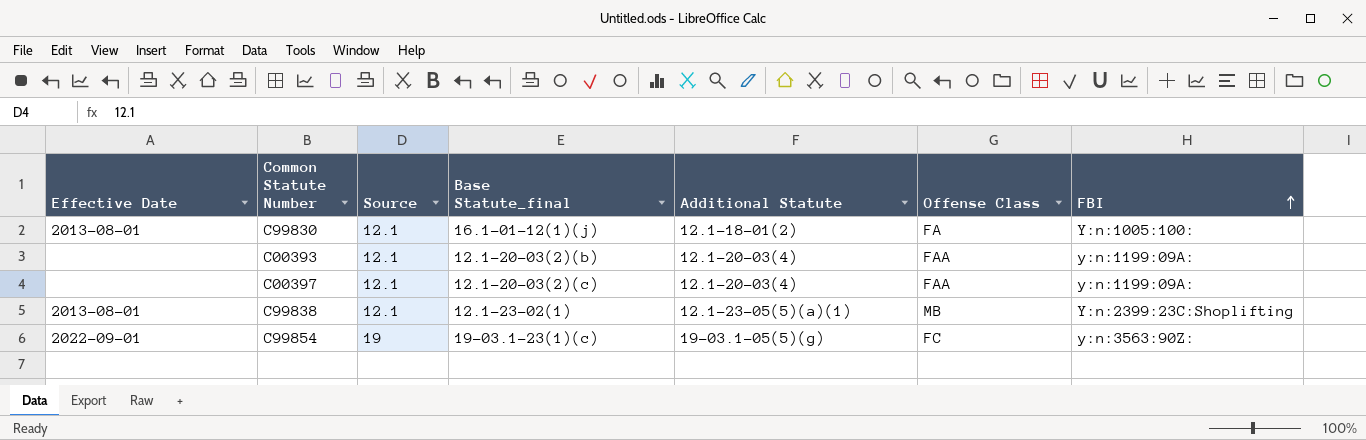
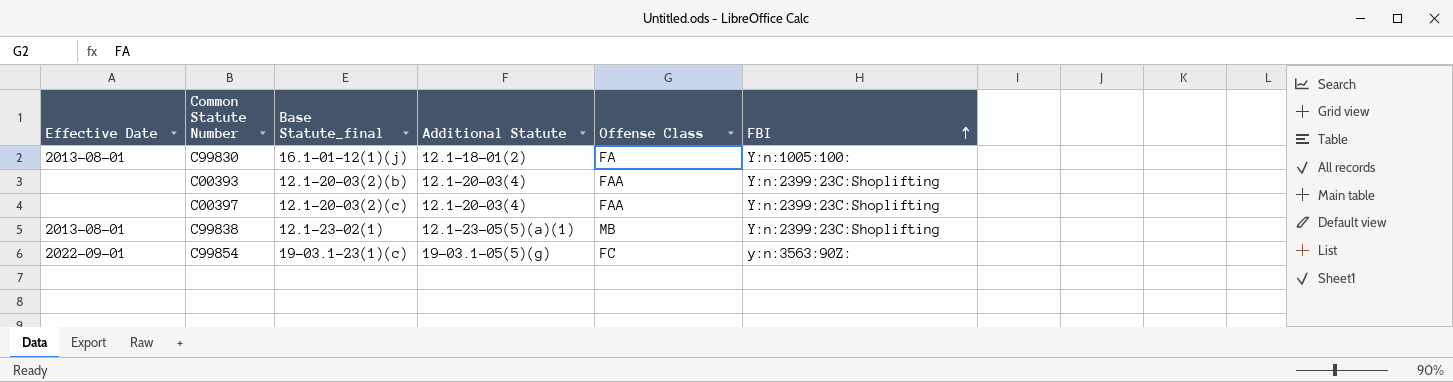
column Source | position: 3 -> none
C00393 | FBI: y:n:1199:09A: -> Y:n:2399:23C:Shoplifting
C00397 | FBI: y:n:1199:09A: -> Y:n:2399:23C:Shoplifting

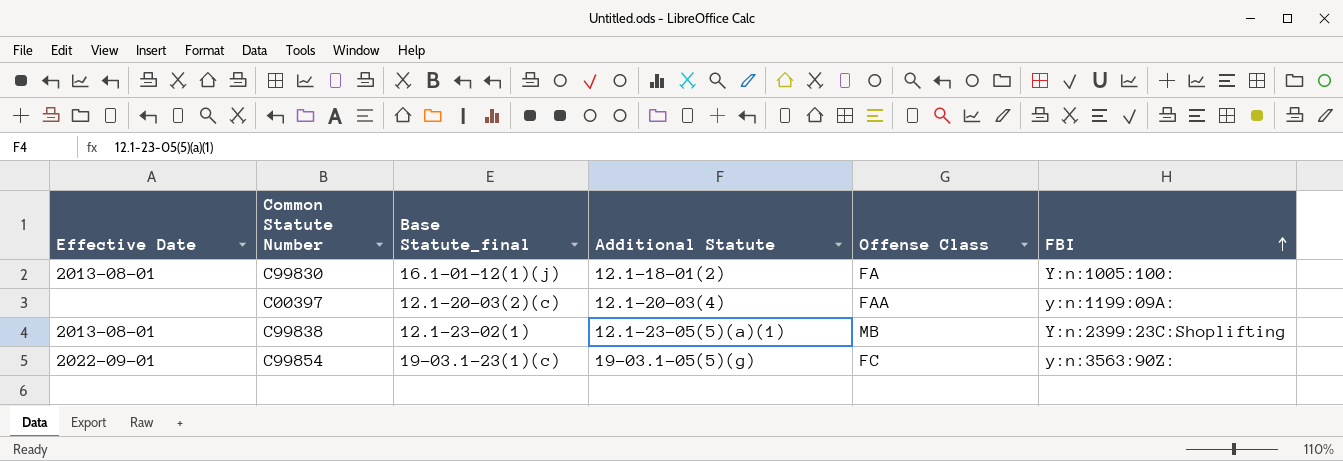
row C00393: none | 12.1-20-03(2)(b) | 12.1-20-03(4) | FAA | Y:n:2399:23C:Shoplifting -> none
C00397 | FBI: Y:n:2399:23C:Shoplifting -> y:n:1199:09A:

